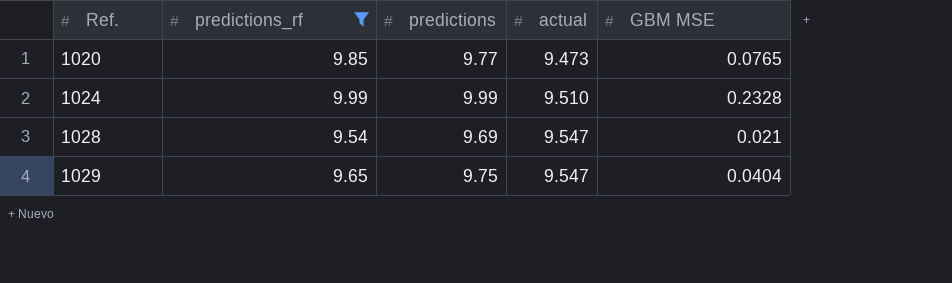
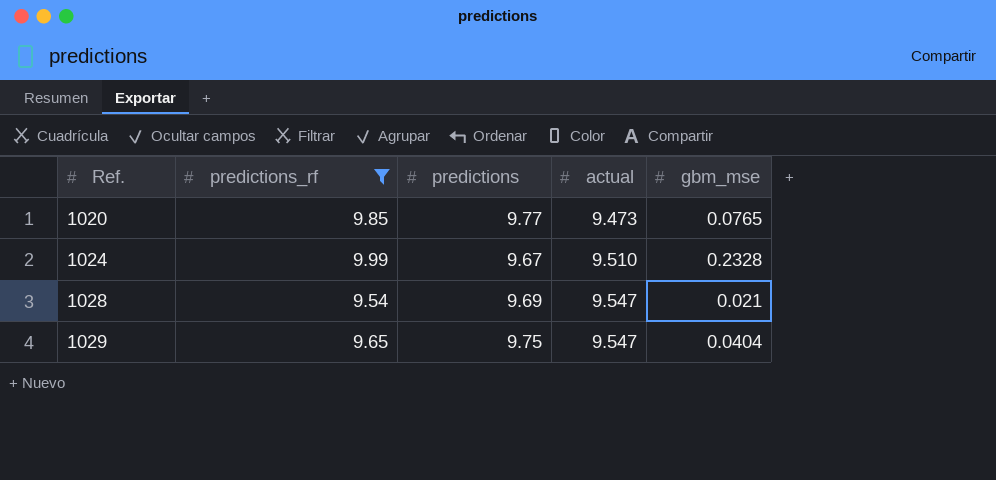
column name: GBM MSE -> gbm_mse
1024 | predictions: 9.99 -> 9.67

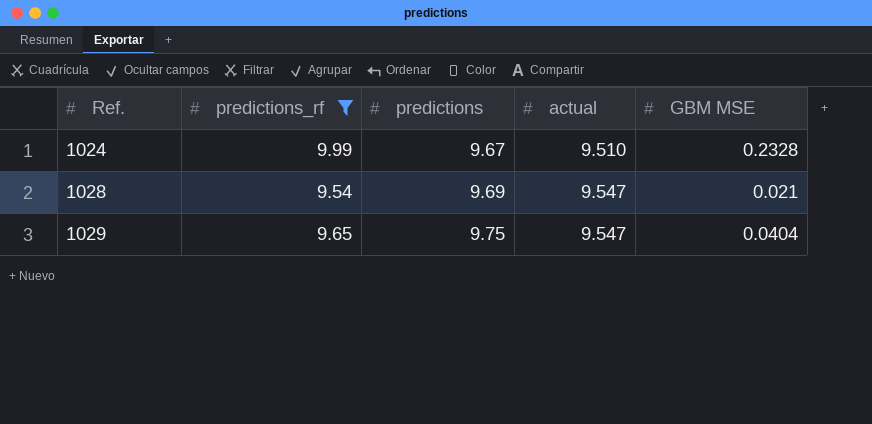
column name: gbm_mse -> GBM MSE
row 1020: 9.85 | 9.77 | 9.473 | 0.0765 -> none

